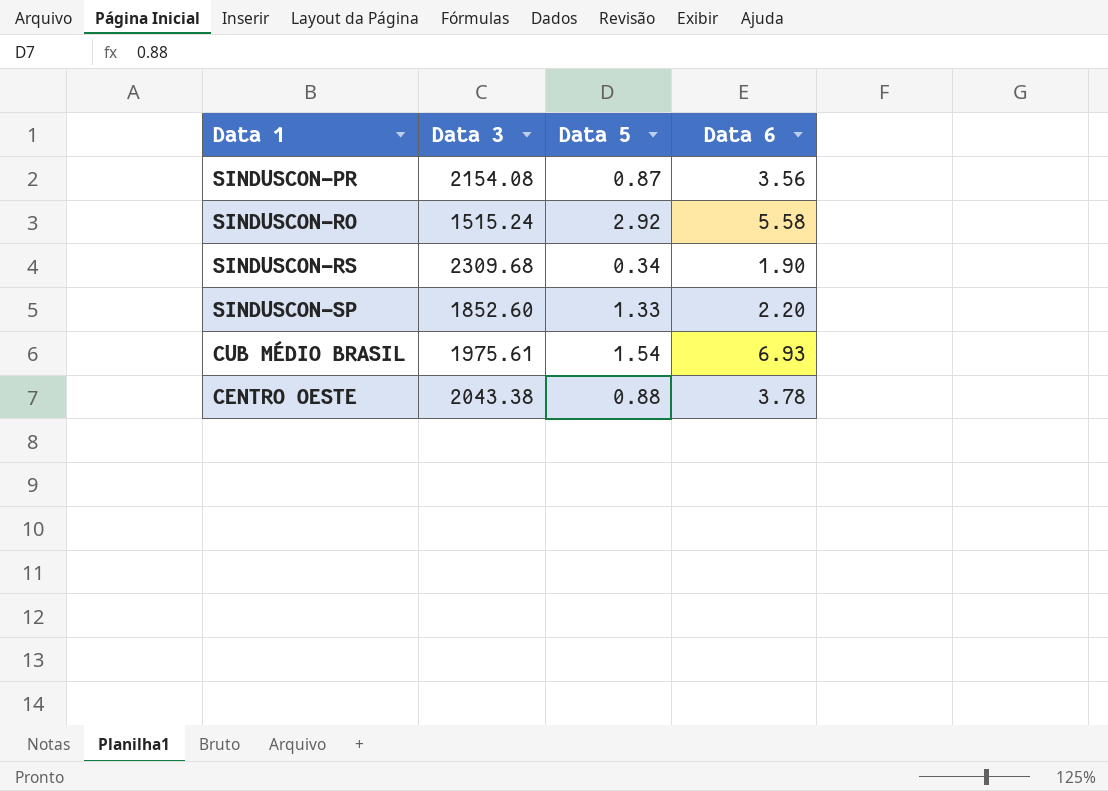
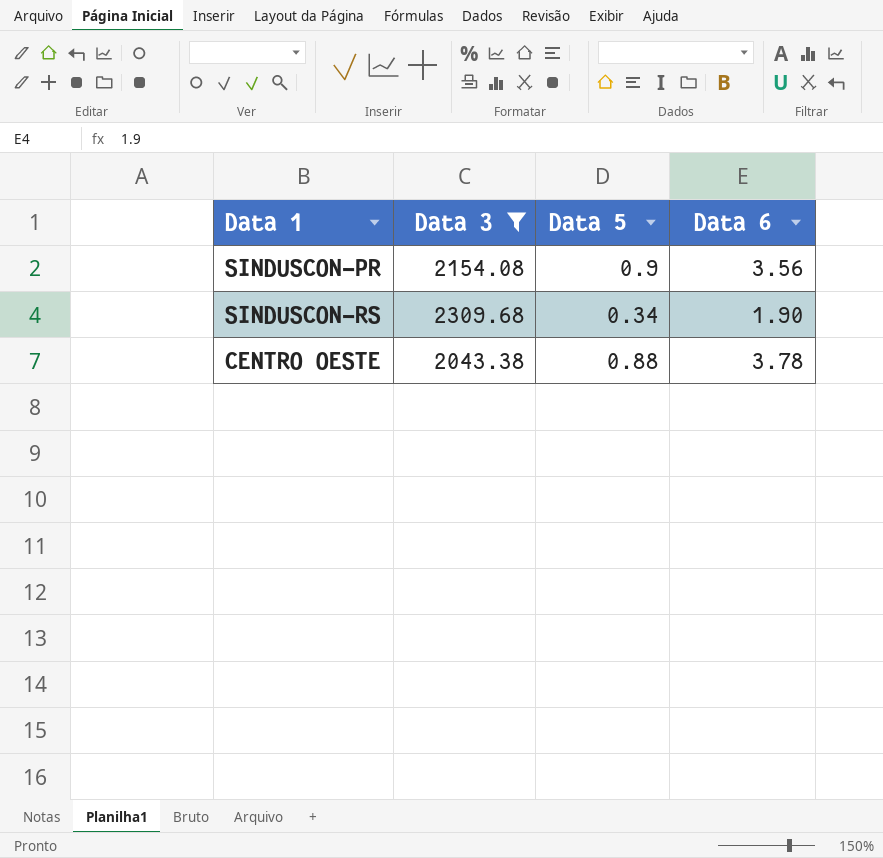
filter: none -> Data 3 >= 2043.38
SINDUSCON-PR | Data 5: 0.87 -> 0.9

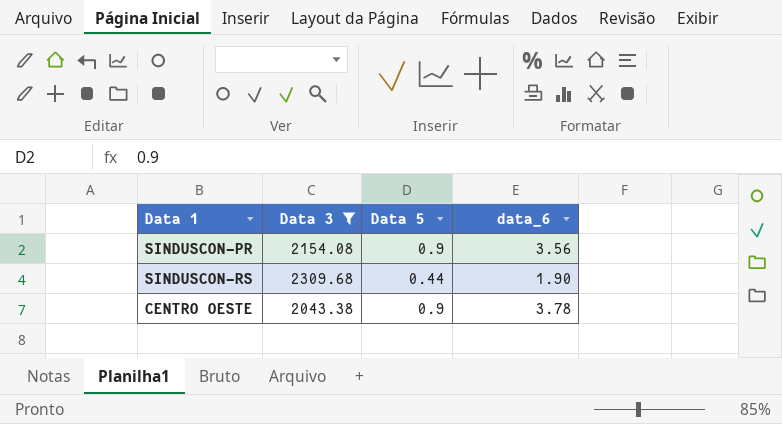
column name: Data 6 -> data_6
SINDUSCON-RS | Data 5: 0.34 -> 0.44
CENTRO OESTE | Data 5: 0.88 -> 0.9

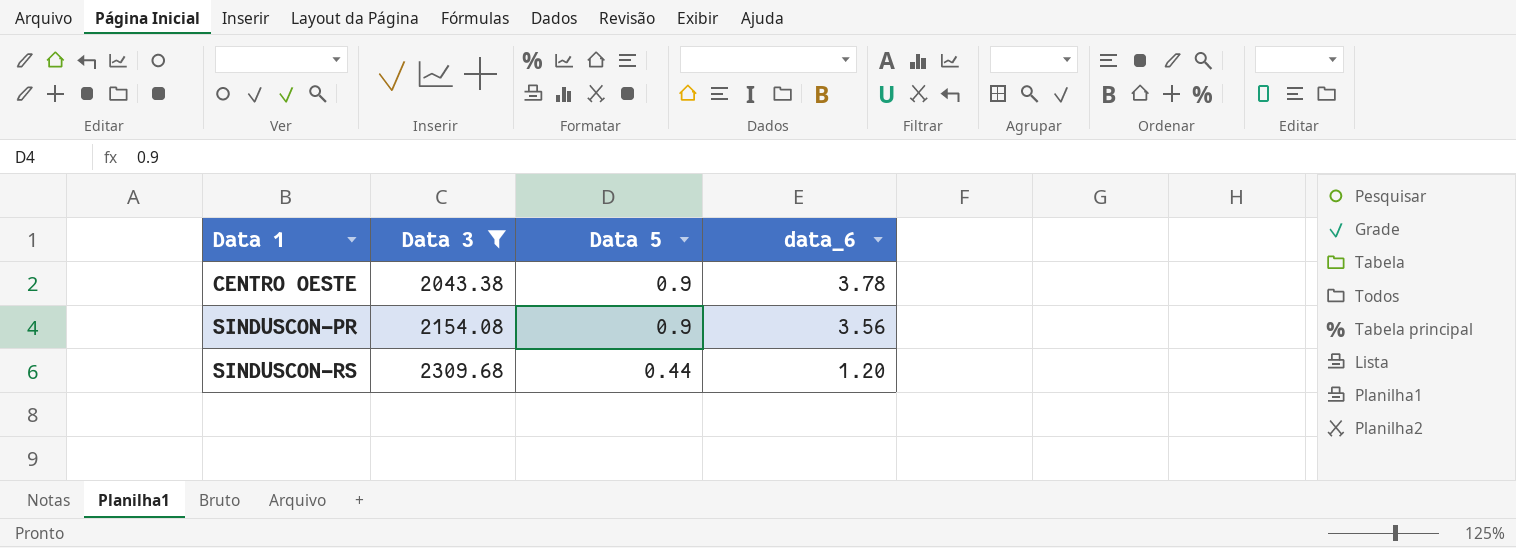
row order: none -> Data 1 ascending
SINDUSCON-RS | data_6: 1.90 -> 1.20

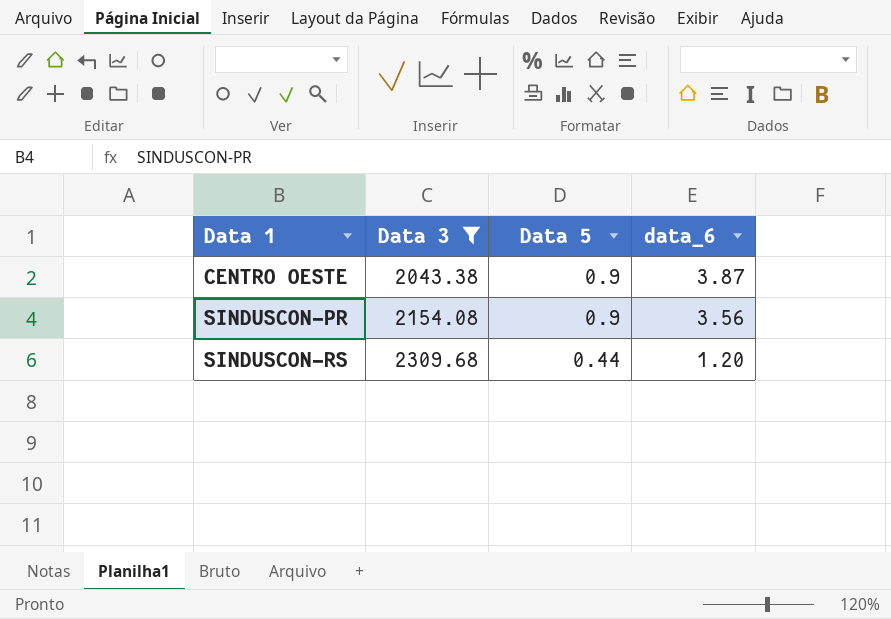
CENTRO OESTE | data_6: 3.78 -> 3.87

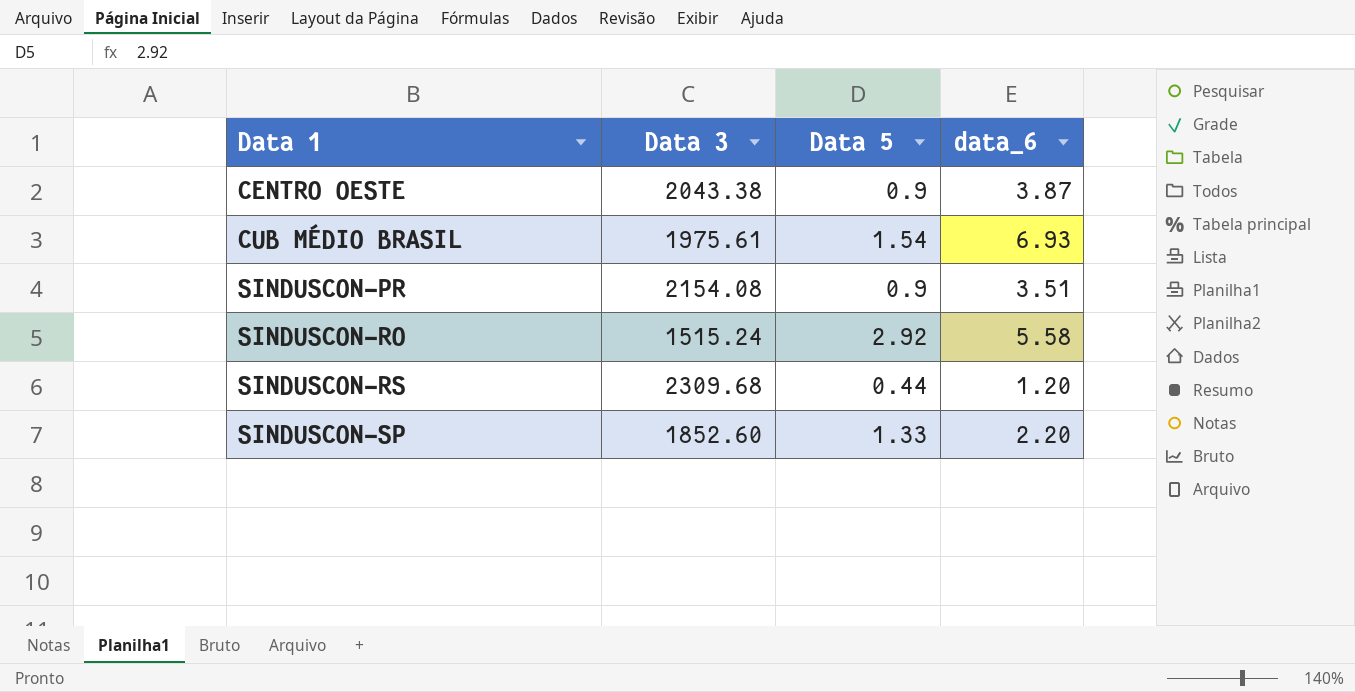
filter: Data 3 >= 2043.38 -> none
SINDUSCON-PR | data_6: 3.56 -> 3.51

